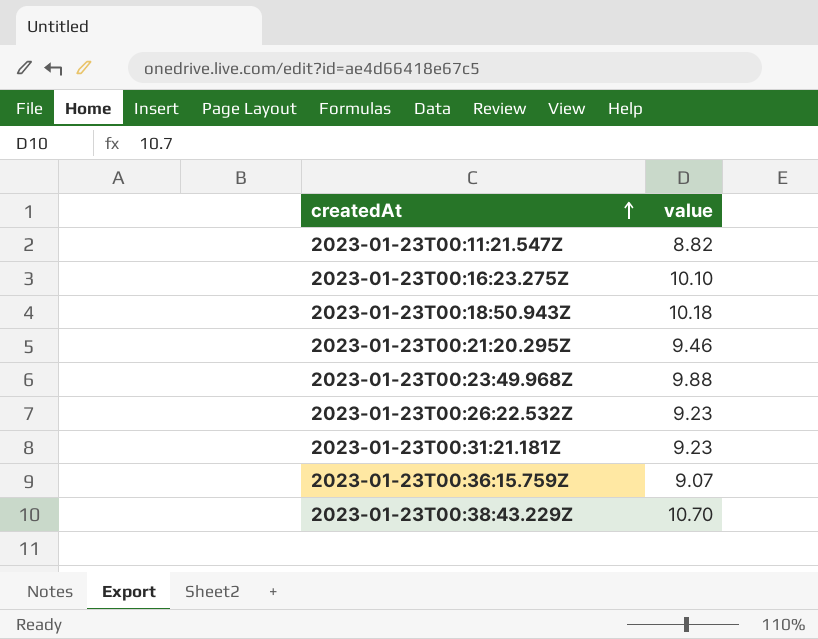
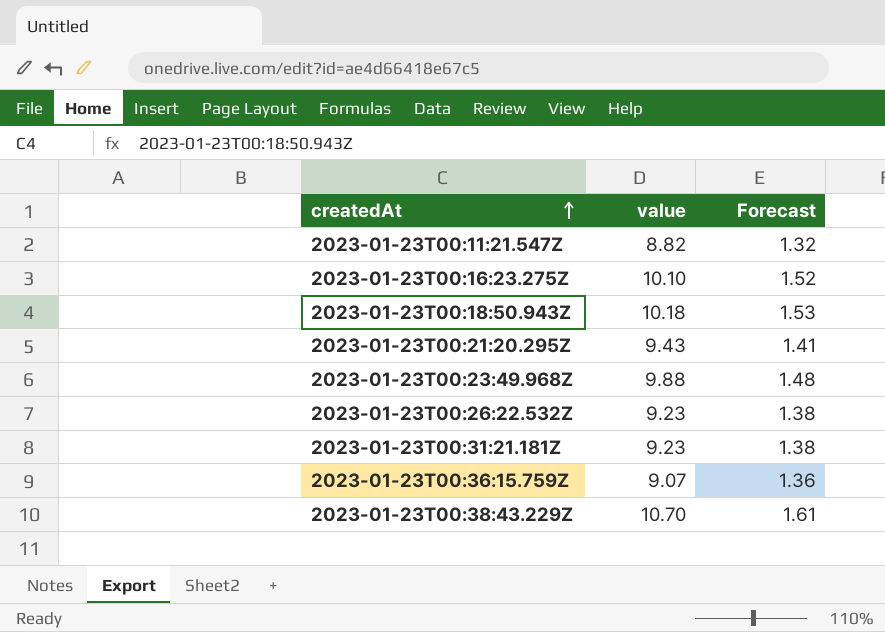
column Forecast | formula: none -> [value] * 0.15
2023-01-23T00:21:20.295Z | value: 9.46 -> 9.43

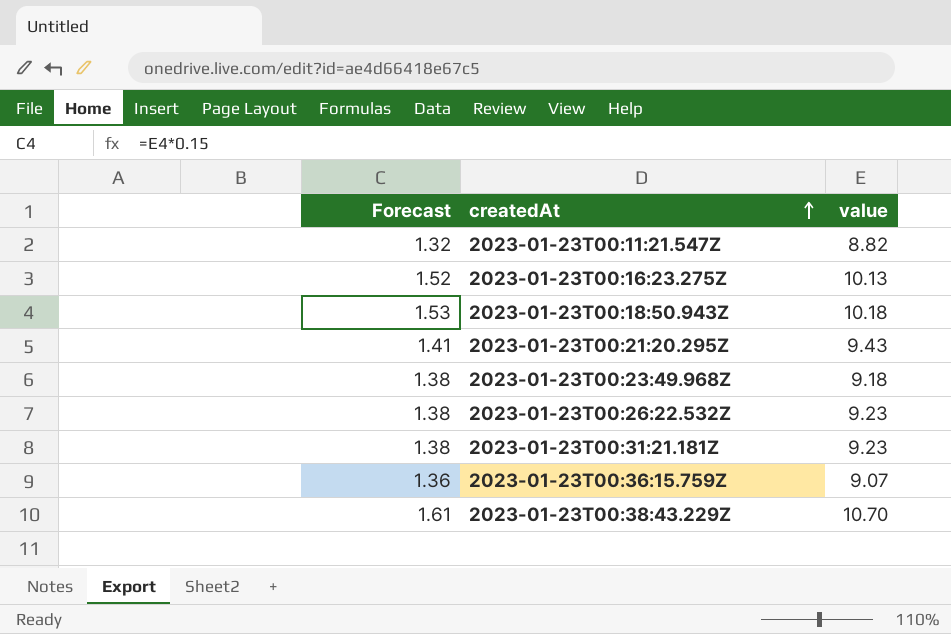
column Forecast | position: 3 -> 1
2023-01-23T00:16:23.275Z | value: 10.10 -> 10.13
2023-01-23T00:23:49.968Z | Forecast: 1.48 -> 1.38
2023-01-23T00:23:49.968Z | value: 9.88 -> 9.18

